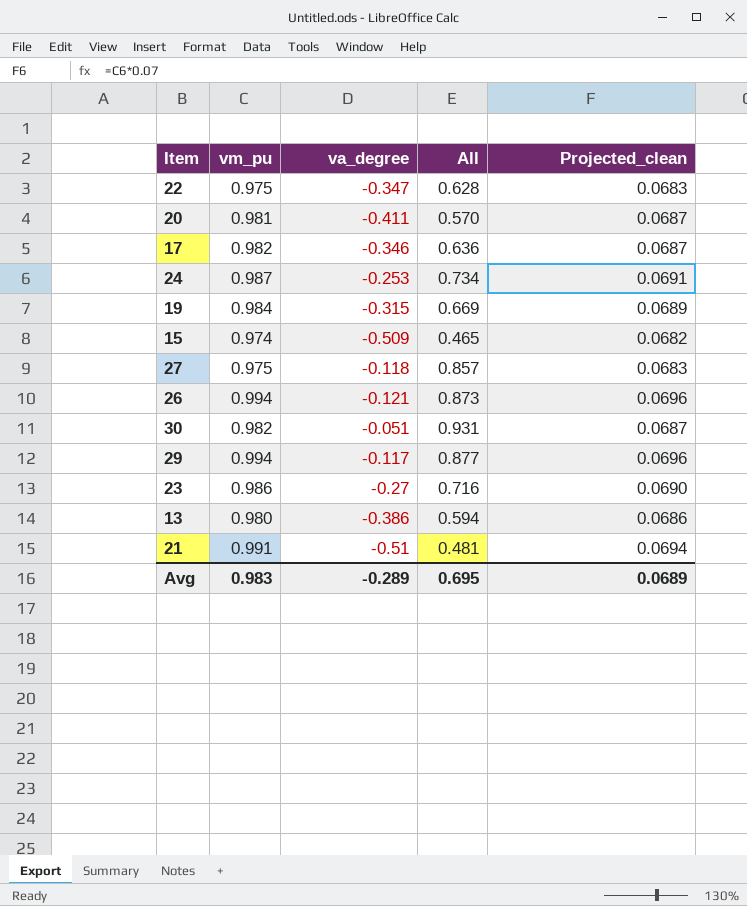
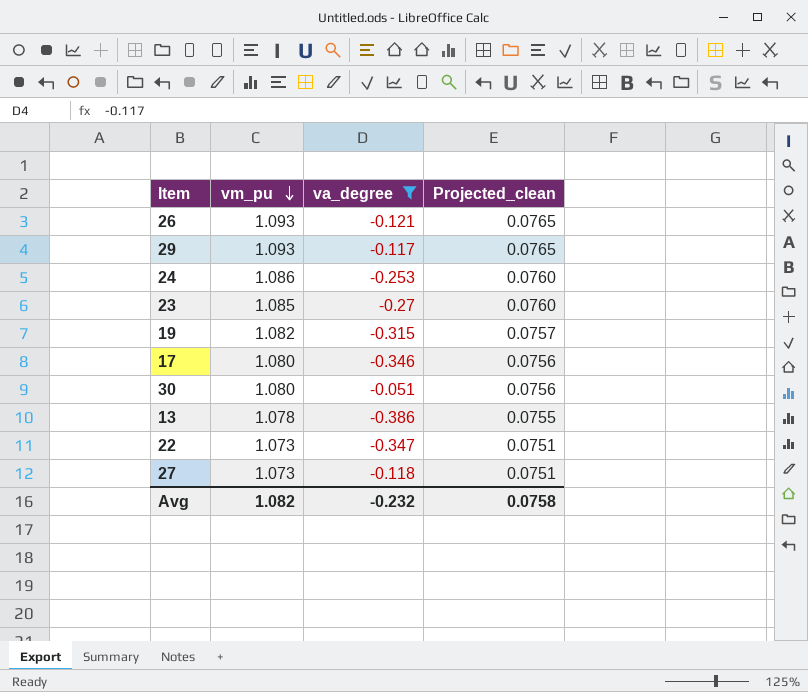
filter: none -> va_degree >= -0.386
row order: none -> vm_pu descending
column All | formula: [vm_pu] + [va_degree] -> none
26 | vm_pu: 0.994 -> 1.093
26 | Projected_clean: 0.0696 -> 0.0765
29 | vm_pu: 0.994 -> 1.093
29 | Projected_clean: 0.0696 -> 0.0765
24 | vm_pu: 0.987 -> 1.086
24 | Projected_clean: 0.0691 -> 0.0760
23 | vm_pu: 0.986 -> 1.085
23 | Projected_clean: 0.0690 -> 0.0760
19 | vm_pu: 0.984 -> 1.082
19 | Projected_clean: 0.0689 -> 0.0757
17 | vm_pu: 0.982 -> 1.080
17 | Projected_clean: 0.0687 -> 0.0756
30 | vm_pu: 0.982 -> 1.080
30 | Projected_clean: 0.0687 -> 0.0756
13 | vm_pu: 0.980 -> 1.078
13 | Projected_clean: 0.0686 -> 0.0755
22 | vm_pu: 0.975 -> 1.073
22 | Projected_clean: 0.0683 -> 0.0751
27 | vm_pu: 0.975 -> 1.073
27 | Projected_clean: 0.0683 -> 0.0751
Avg | vm_pu: 0.983 -> 1.082
Avg | va_degree: -0.289 -> -0.232
Avg | Projected_clean: 0.0689 -> 0.0758

